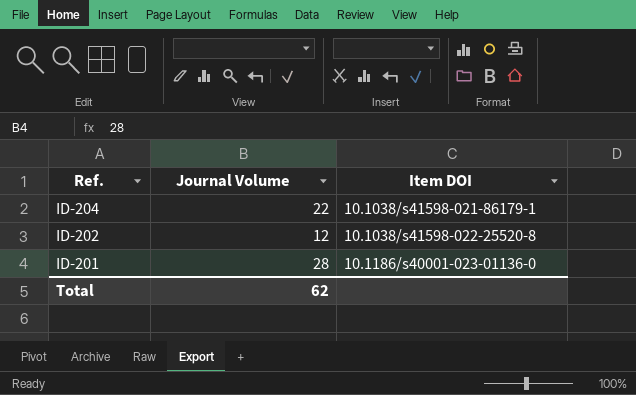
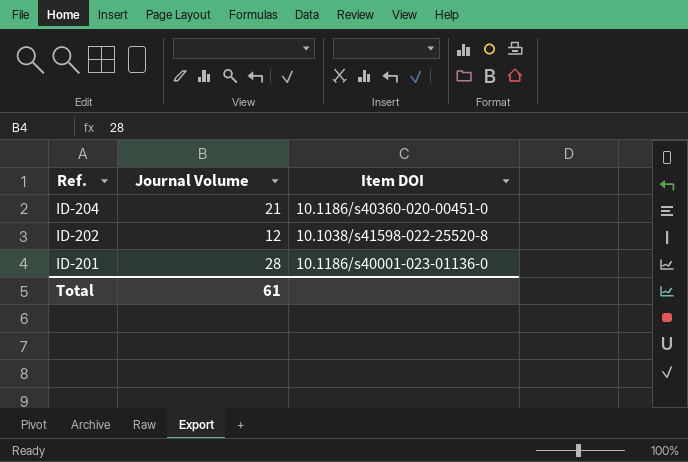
ID-204 | Journal Volume: 22 -> 21
ID-204 | Item DOI: 10.1038/s41598-021-86179-1 -> 10.1186/s40360-020-00451-0
Total | Journal Volume: 62 -> 61

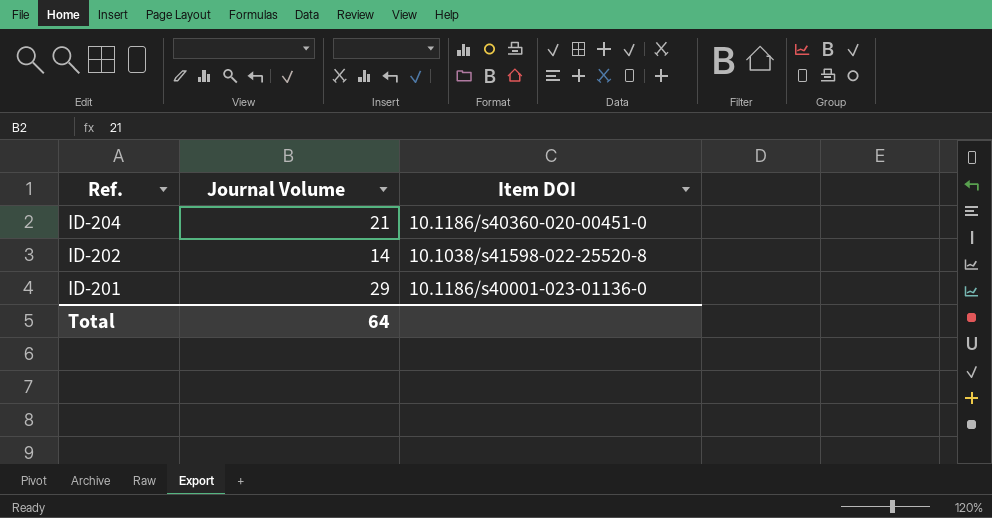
ID-202 | Journal Volume: 12 -> 14
ID-201 | Journal Volume: 28 -> 29
Total | Journal Volume: 61 -> 64

